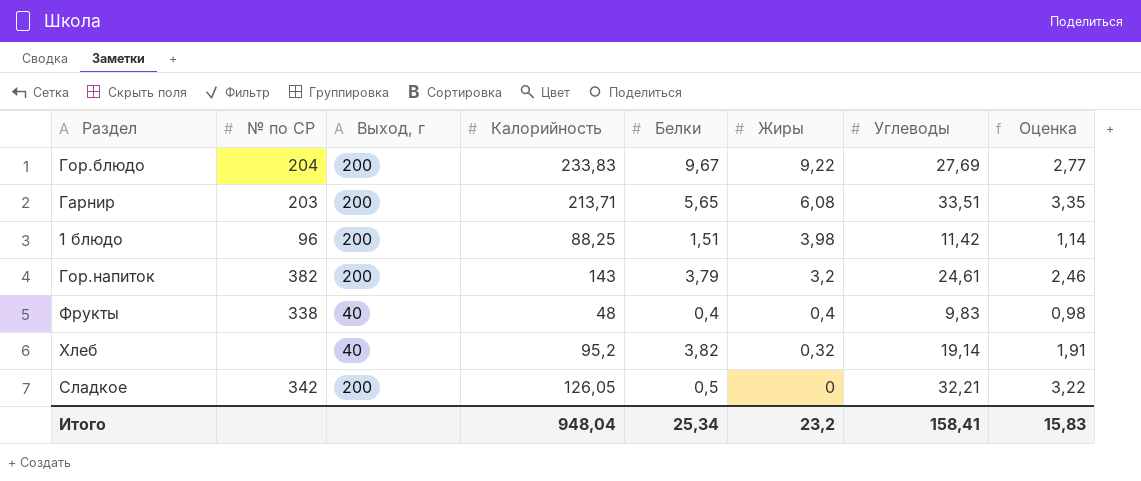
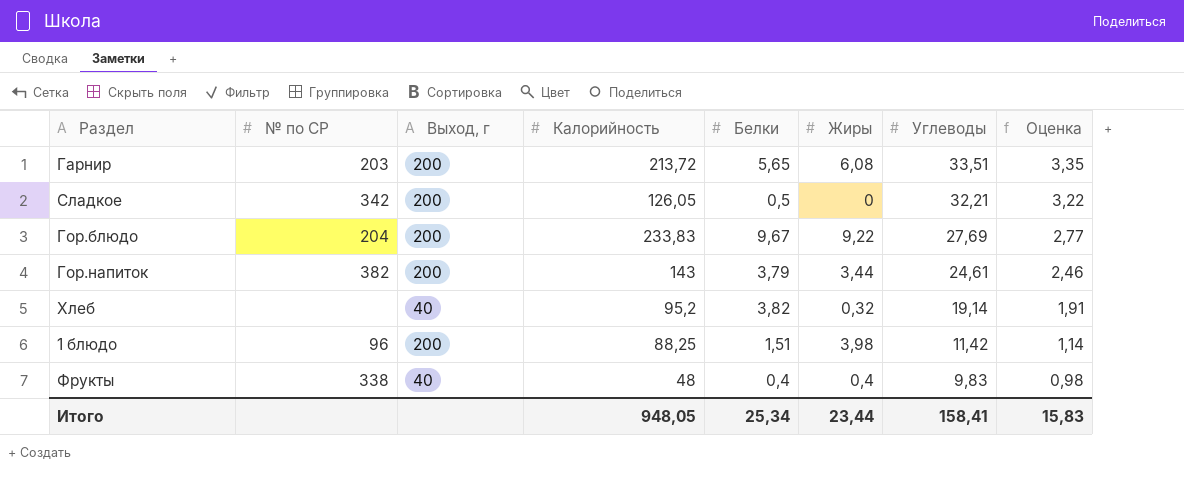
row order: Жиры descending -> Углеводы descending
Гарнир | Калорийность: 213,71 -> 213,72
Гор.напиток | Жиры: 3,2 -> 3,44
Итого | Калорийность: 948,04 -> 948,05
Итого | Жиры: 23,2 -> 23,44

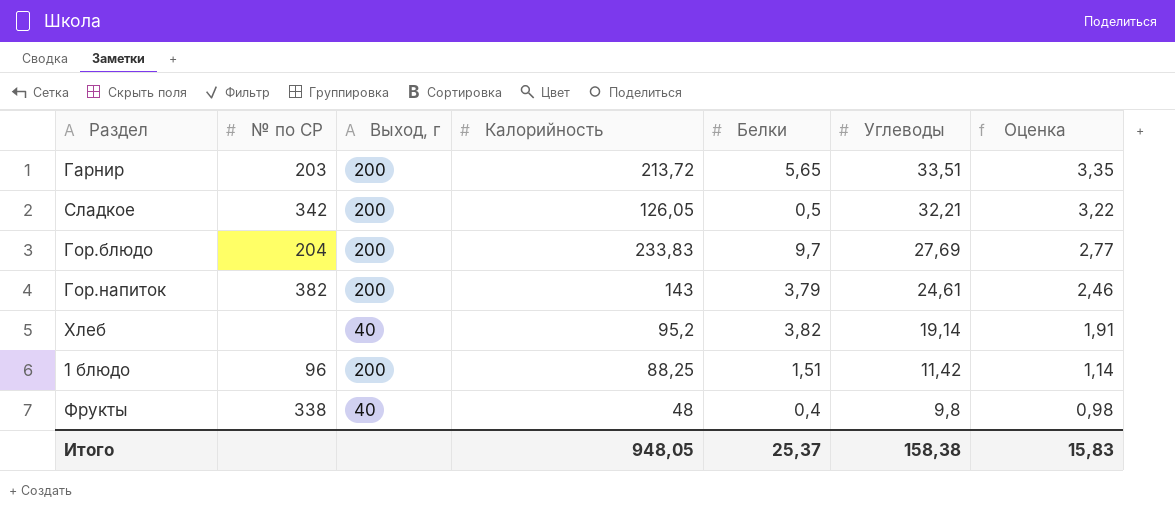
column Жиры | position: 6 -> none
Гор.блюдо | Белки: 9,67 -> 9,7
Фрукты | Углеводы: 9,83 -> 9,8
Итого | Белки: 25,34 -> 25,37
Итого | Углеводы: 158,41 -> 158,38

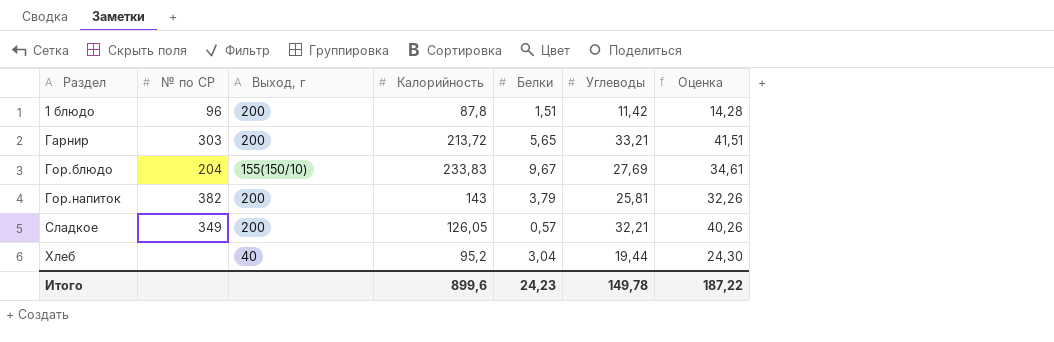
row order: Углеводы descending -> Раздел ascending
column Оценка | formula: [Углеводы] * 0,1 -> [Углеводы] * 1,25
row Фрукты: 338 | 40 | 48 | 0,4 | 9,8 | 0,98 -> none
1 блюдо | Калорийность: 88,25 -> 87,8
Гарнир | № по СР: 203 -> 303
Гарнир | Углеводы: 33,51 -> 33,21
Гор.блюдо | Выход, г: 200 -> 155(150/10)
Гор.блюдо | Белки: 9,7 -> 9,67
Гор.напиток | Углеводы: 24,61 -> 25,81
Сладкое | № по СР: 342 -> 349
Сладкое | Белки: 0,5 -> 0,57
Хлеб | Белки: 3,82 -> 3,04
Хлеб | Углеводы: 19,14 -> 19,44
Итого | Калорийность: 948,05 -> 899,6
Итого | Белки: 25,37 -> 24,23
Итого | Углеводы: 158,38 -> 149,78
Итого | Оценка: 15,83 -> 187,22

